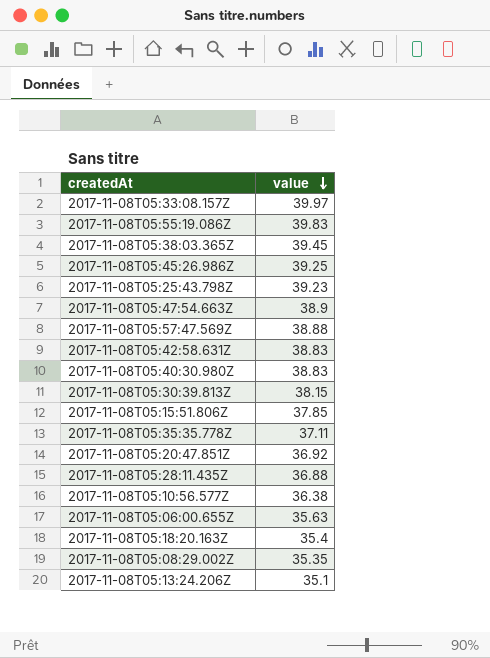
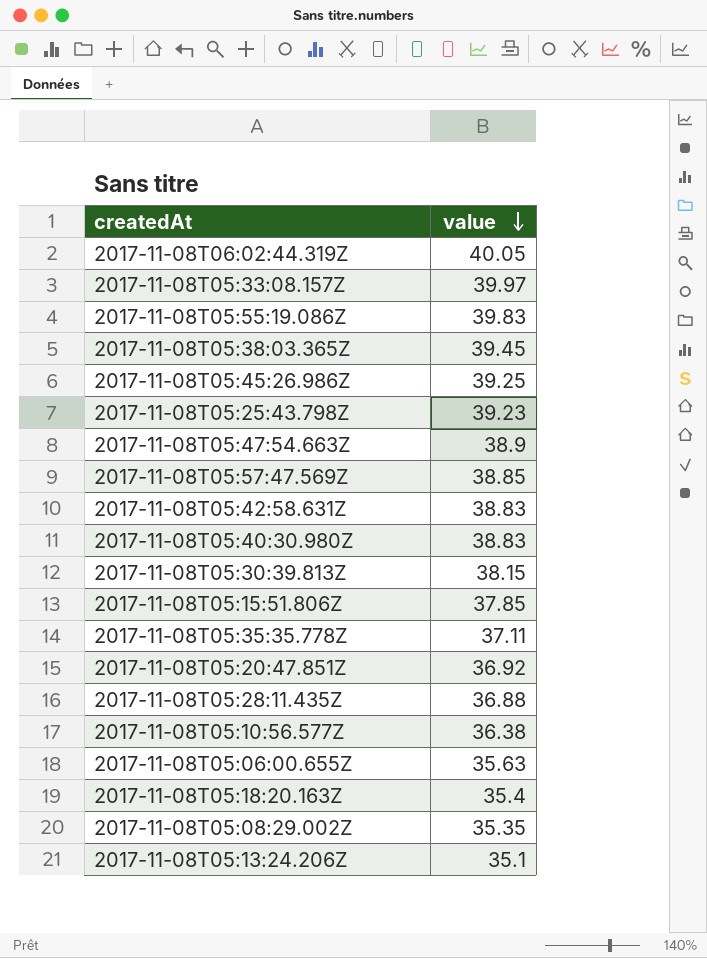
row 2017-11-08T06:02:44.319Z: none -> 40.05
2017-11-08T05:57:47.569Z | value: 38.88 -> 38.85

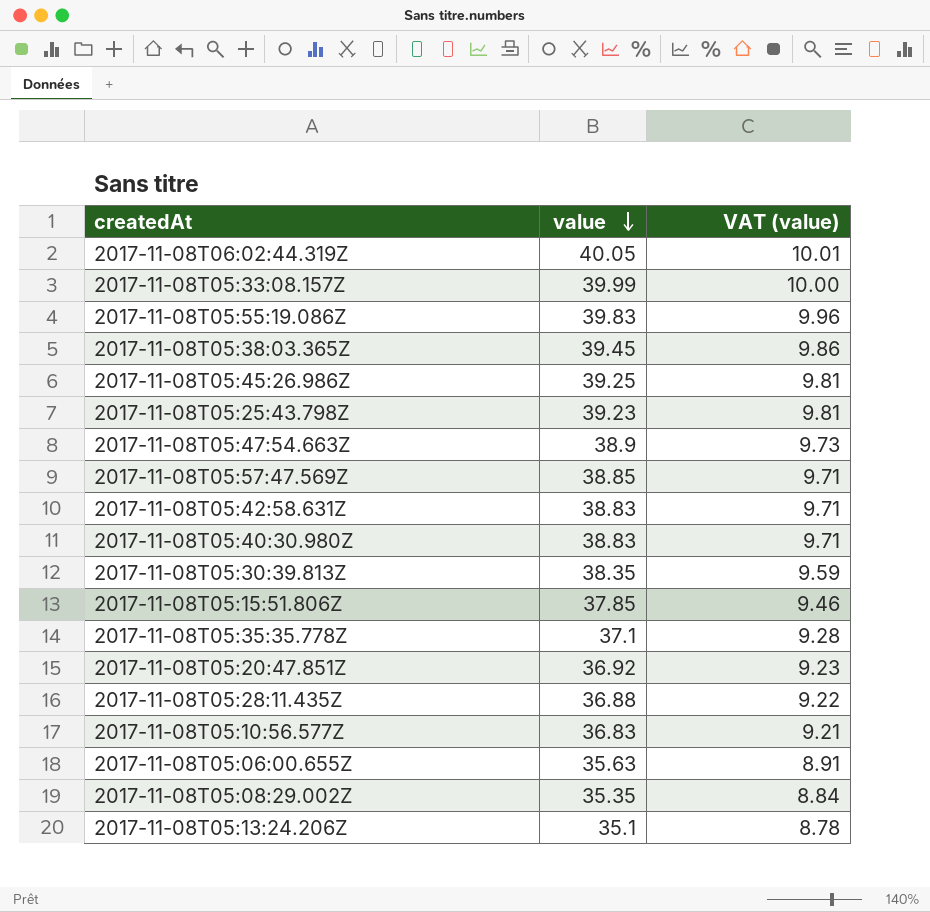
column VAT (value) | formula: none -> [value] * 0.25
row 2017-11-08T05:18:20.163Z: 35.4 -> none
2017-11-08T05:33:08.157Z | value: 39.97 -> 39.99
2017-11-08T05:30:39.813Z | value: 38.15 -> 38.35
2017-11-08T05:35:35.778Z | value: 37.11 -> 37.1
2017-11-08T05:10:56.577Z | value: 36.38 -> 36.83

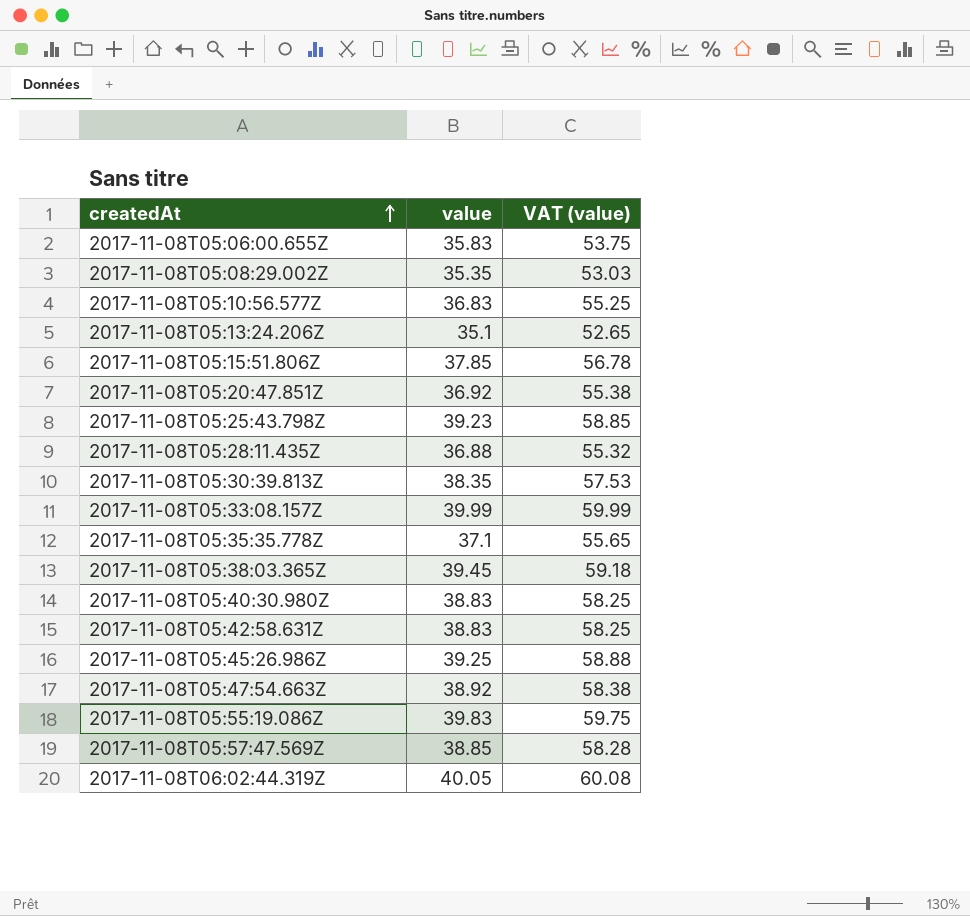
row order: value descending -> createdAt ascending
column VAT (value) | formula: [value] * 0.25 -> [value] * 1.5
2017-11-08T05:06:00.655Z | value: 35.63 -> 35.83
2017-11-08T05:47:54.663Z | value: 38.9 -> 38.92

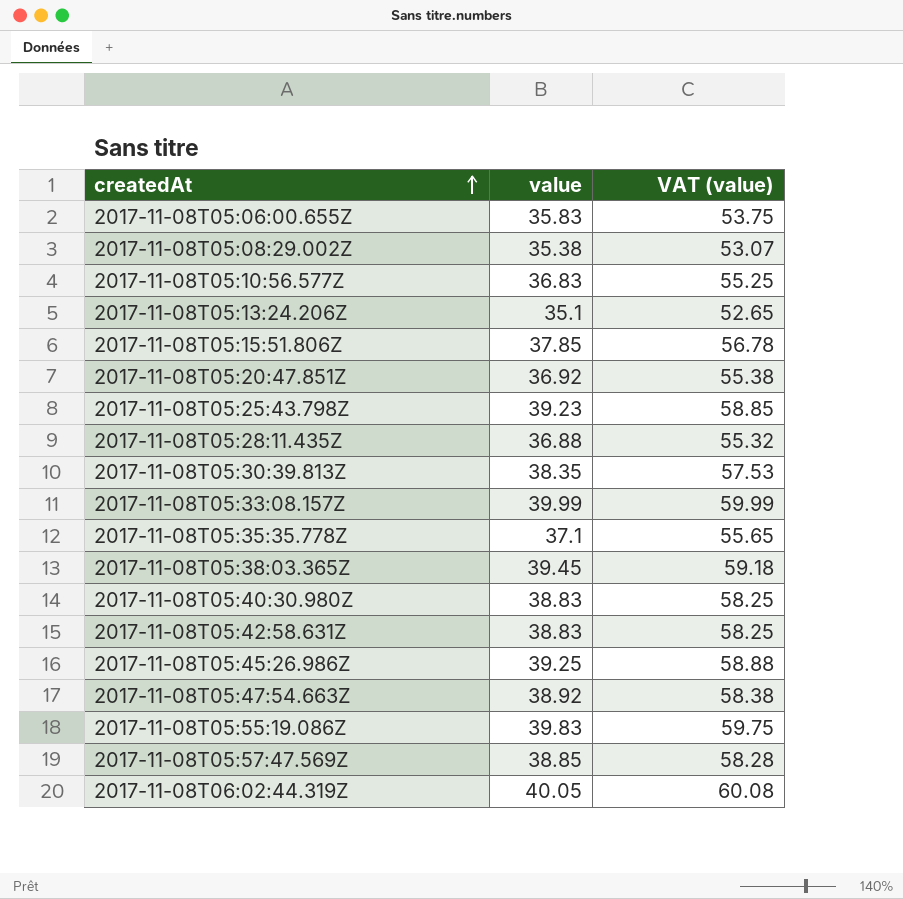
2017-11-08T05:08:29.002Z | value: 35.35 -> 35.38
2017-11-08T05:08:29.002Z | VAT (value): 53.03 -> 53.07

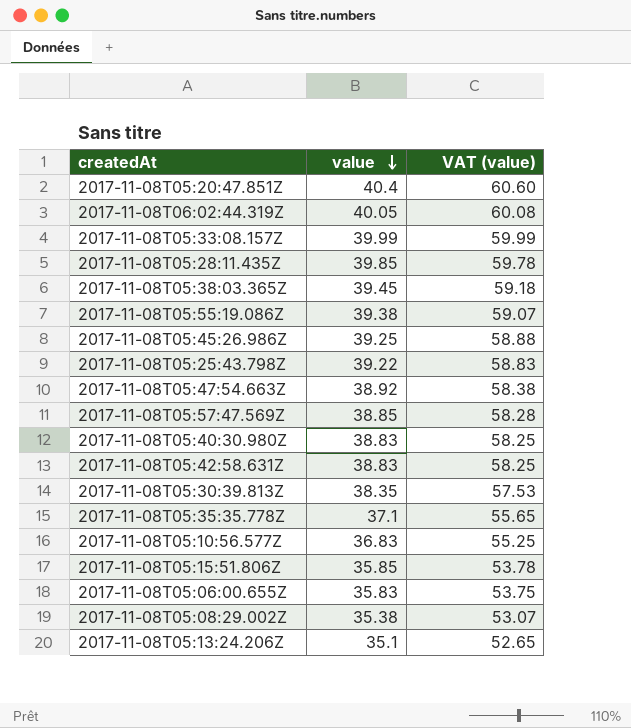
row order: createdAt ascending -> value descending
2017-11-08T05:20:47.851Z | value: 36.92 -> 40.4
2017-11-08T05:20:47.851Z | VAT (value): 55.38 -> 60.60
2017-11-08T05:28:11.435Z | value: 36.88 -> 39.85
2017-11-08T05:28:11.435Z | VAT (value): 55.32 -> 59.78
2017-11-08T05:55:19.086Z | value: 39.83 -> 39.38
2017-11-08T05:55:19.086Z | VAT (value): 59.75 -> 59.07
2017-11-08T05:25:43.798Z | value: 39.23 -> 39.22
2017-11-08T05:25:43.798Z | VAT (value): 58.85 -> 58.83
2017-11-08T05:15:51.806Z | value: 37.85 -> 35.85
2017-11-08T05:15:51.806Z | VAT (value): 56.78 -> 53.78

